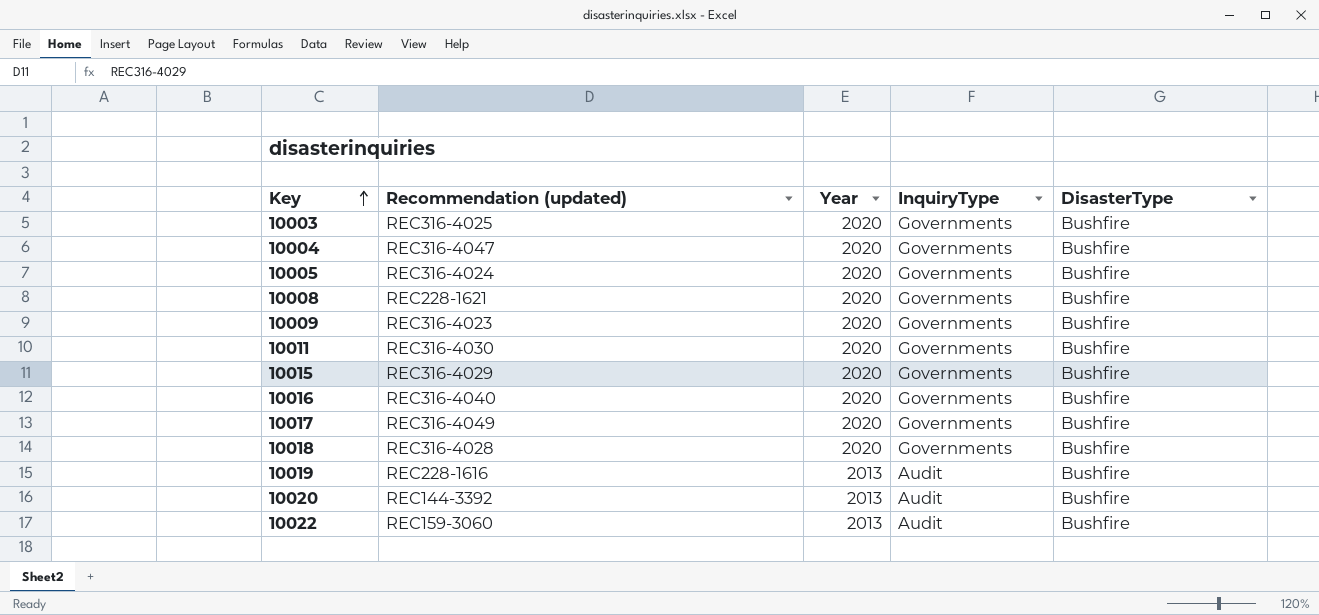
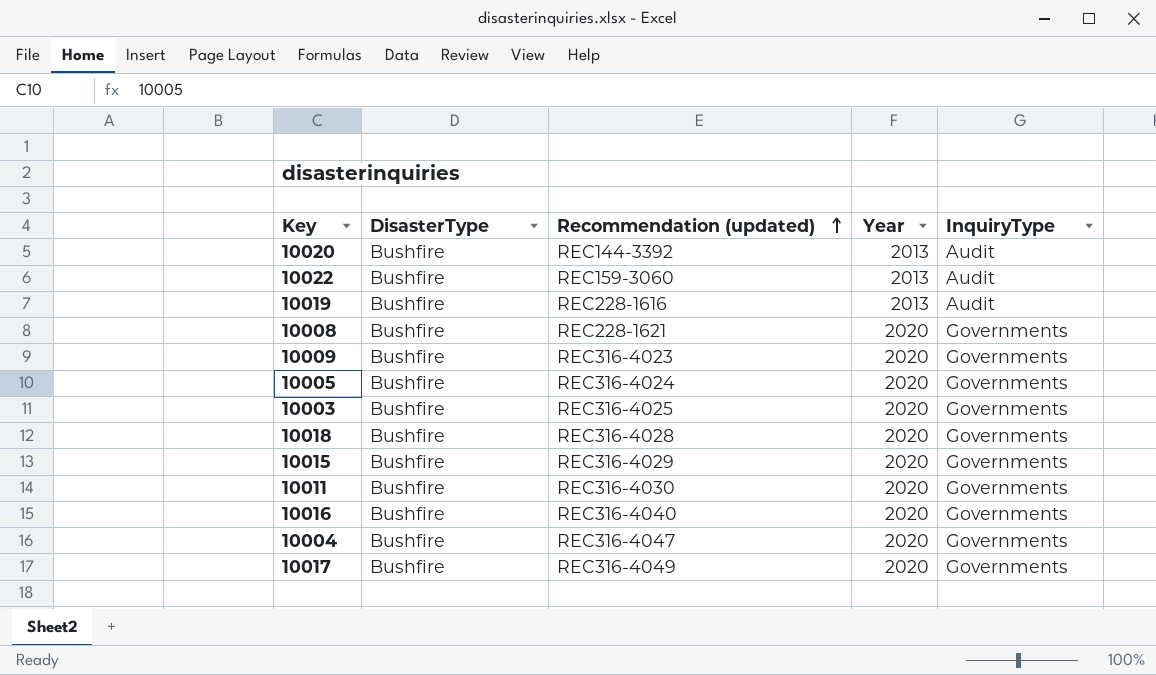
row order: Key ascending -> Recommendation (updated) ascending
column DisasterType | position: 5 -> 2

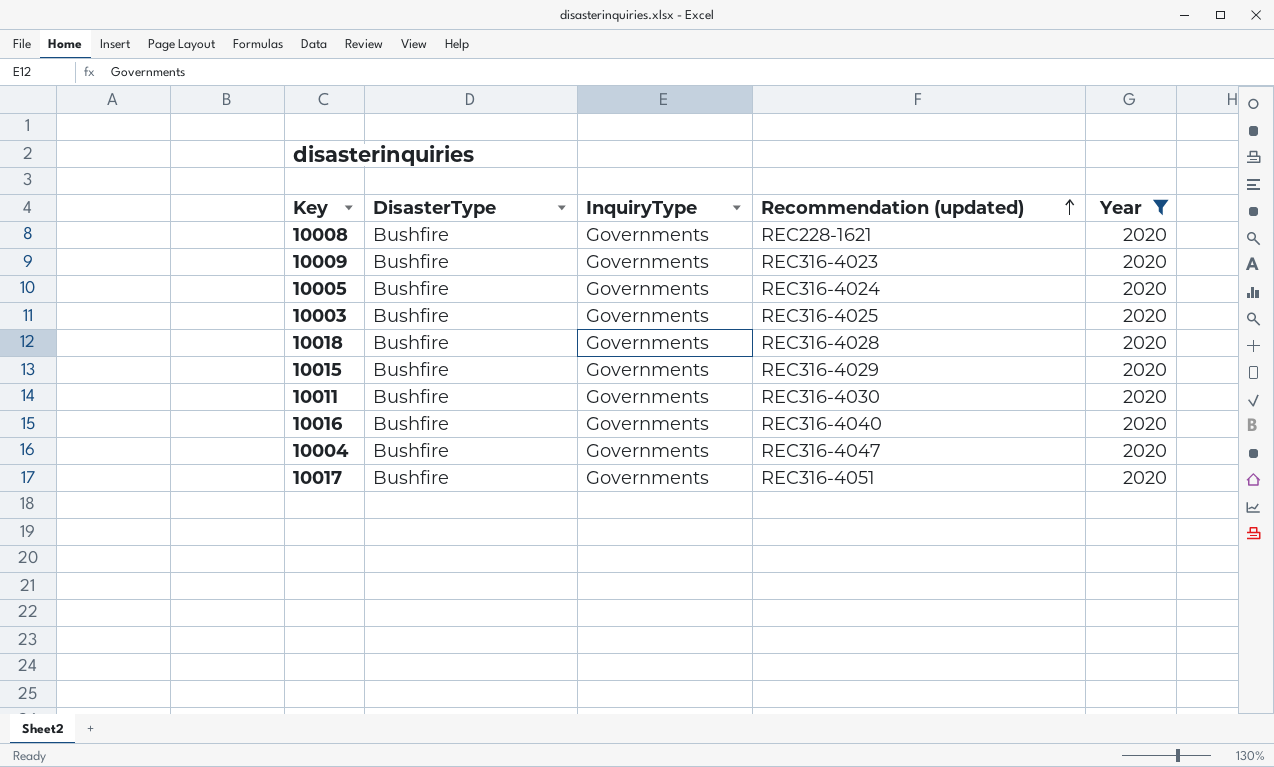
filter: none -> Year = 2020
column InquiryType | position: 5 -> 3
10017 | Recommendation (updated): REC316-4049 -> REC316-4051

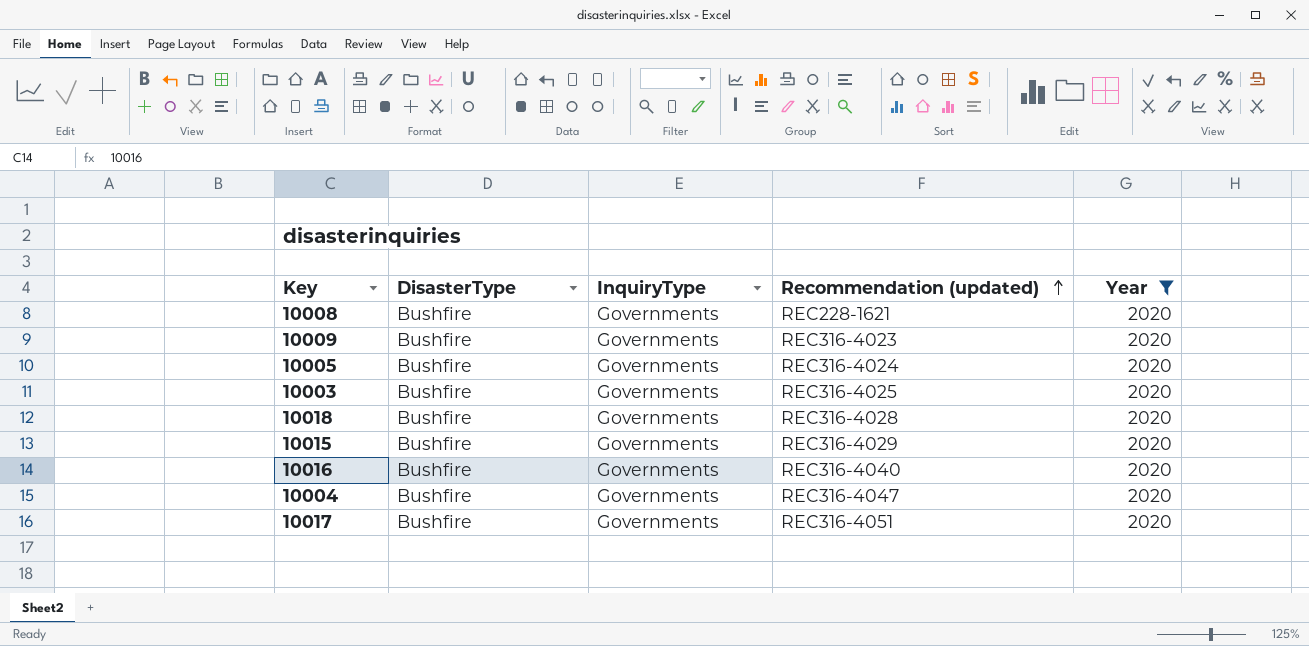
row 10011: Bushfire | Governments | REC316-4030 | 2020 -> none

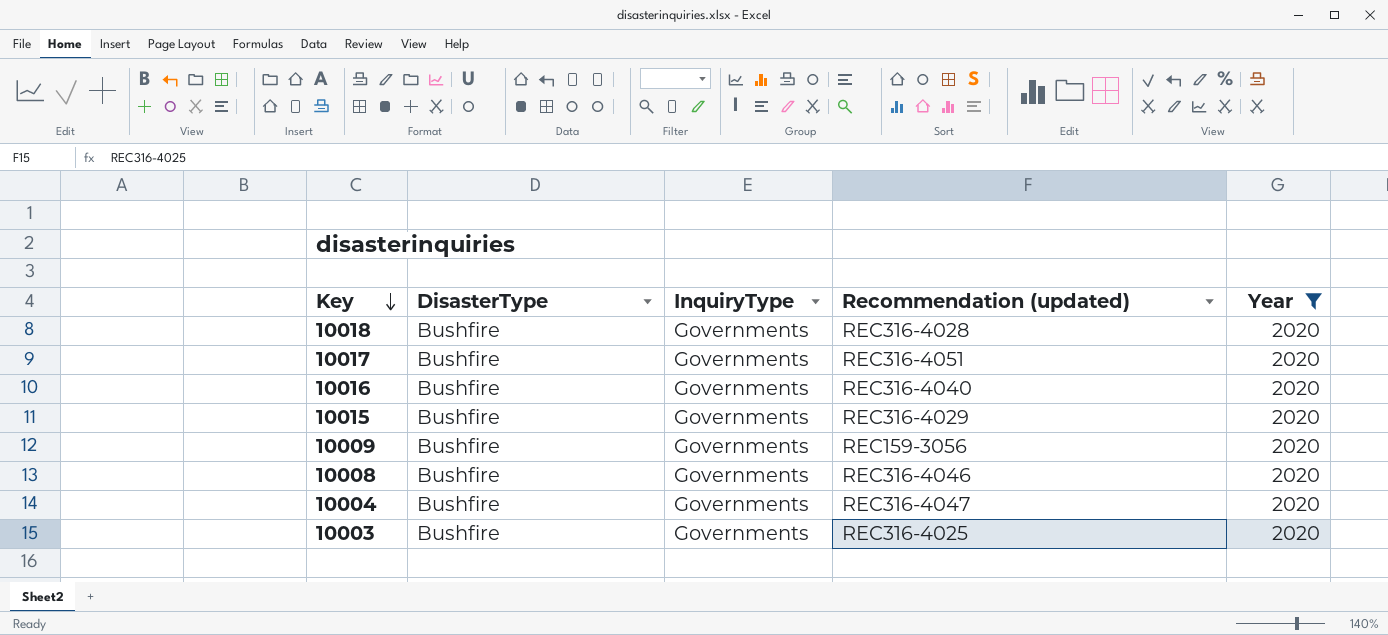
row order: Recommendation (updated) ascending -> Key descending
row 10005: Bushfire | Governments | REC316-4024 | 2020 -> none
10009 | Recommendation (updated): REC316-4023 -> REC159-3056
10008 | Recommendation (updated): REC228-1621 -> REC316-4046

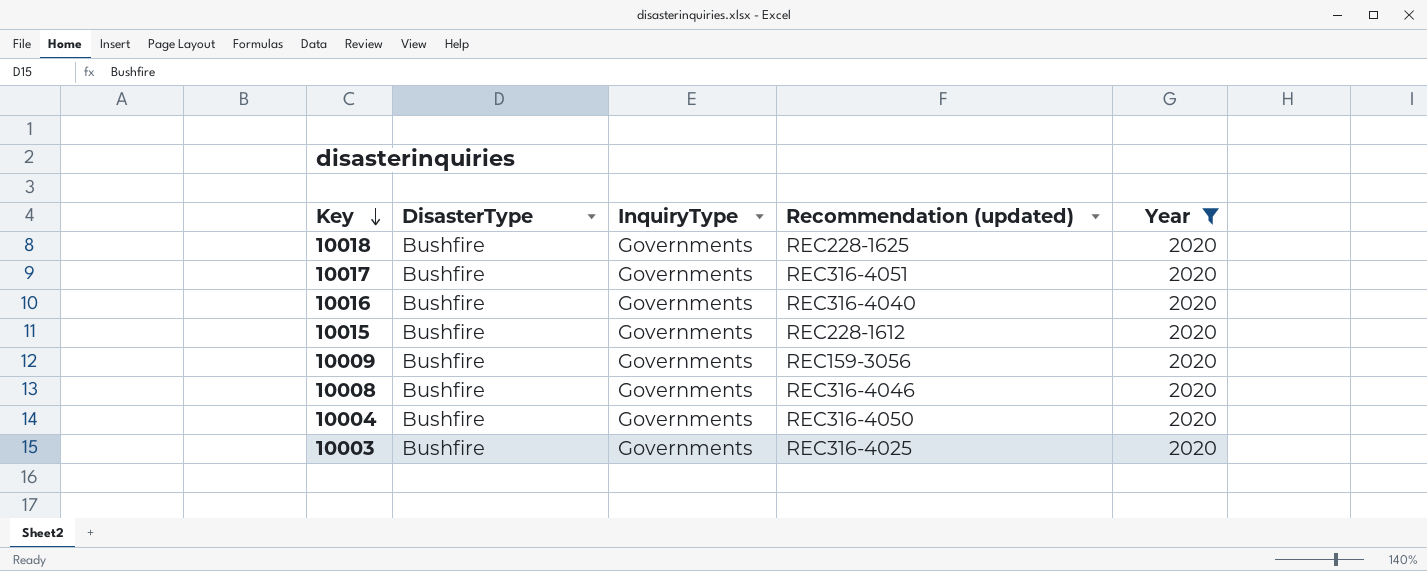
10018 | Recommendation (updated): REC316-4028 -> REC228-1625
10015 | Recommendation (updated): REC316-4029 -> REC228-1612
10004 | Recommendation (updated): REC316-4047 -> REC316-4050

